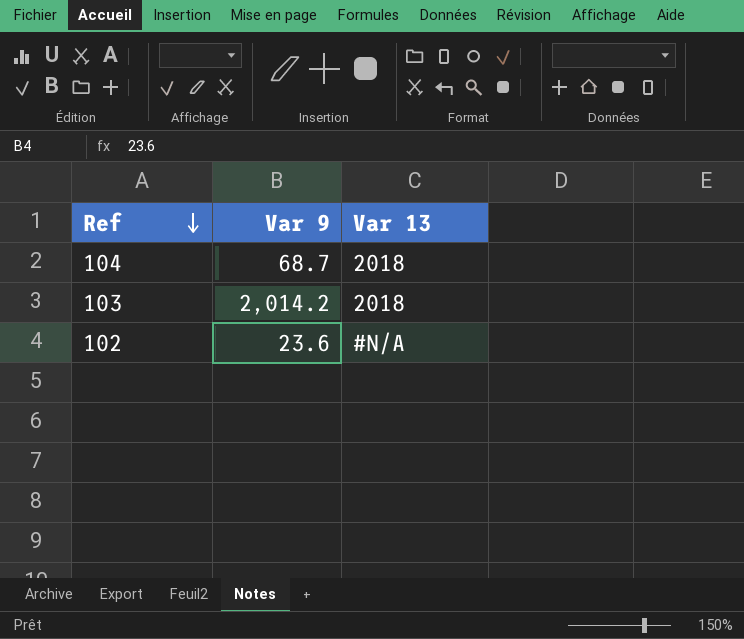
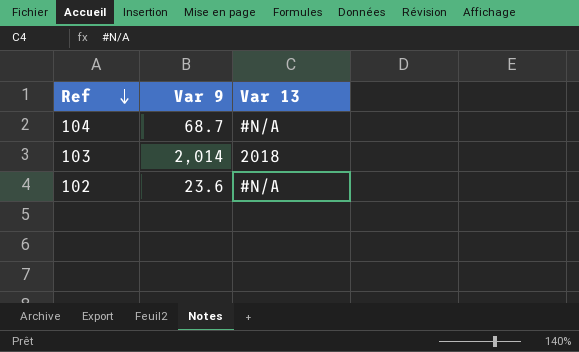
104 | Var 13: 2018 -> #N/A
103 | Var 9: 2,014.2 -> 2,014

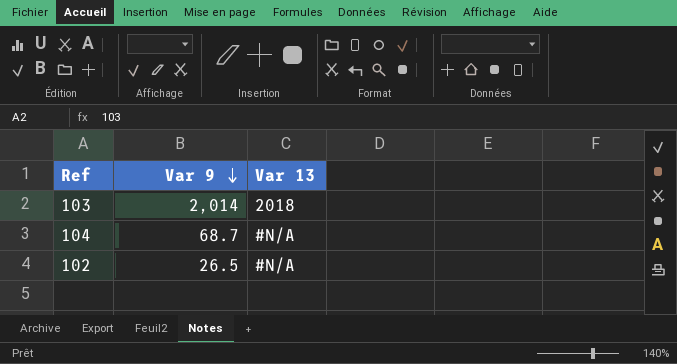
row order: Ref descending -> Var 9 descending
102 | Var 9: 23.6 -> 26.5

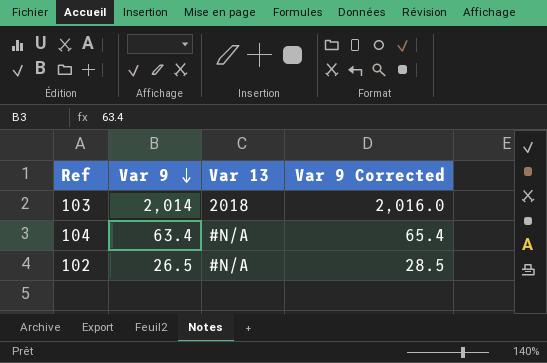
column Var 9 Corrected | formula: none -> [Var 9] + 2
104 | Var 9: 68.7 -> 63.4

